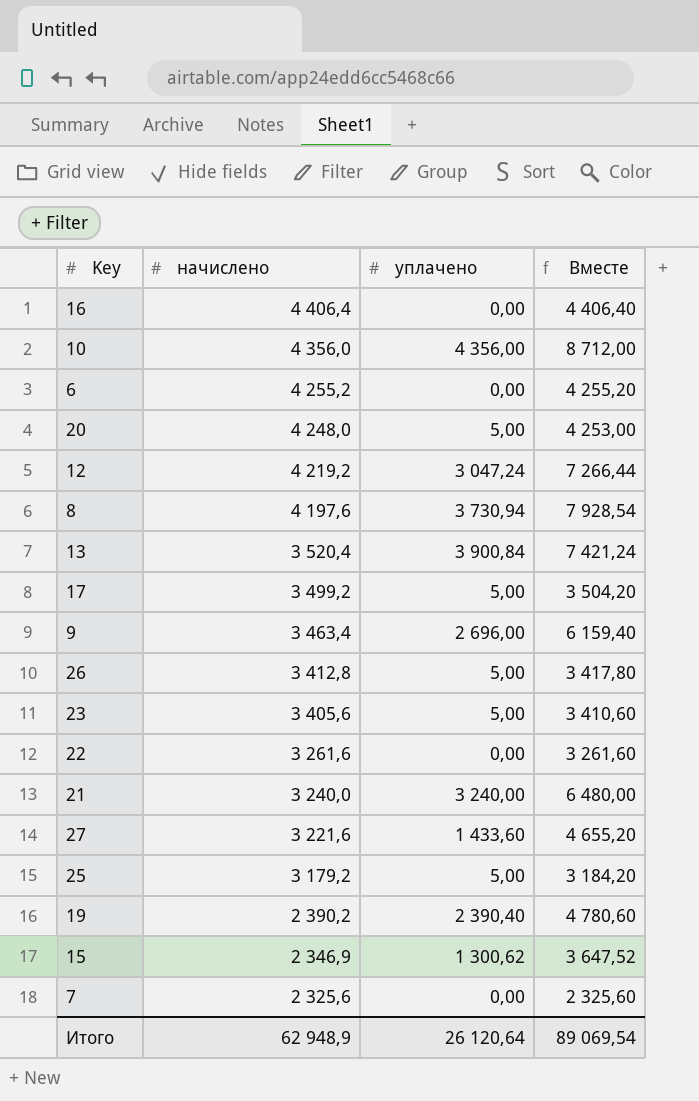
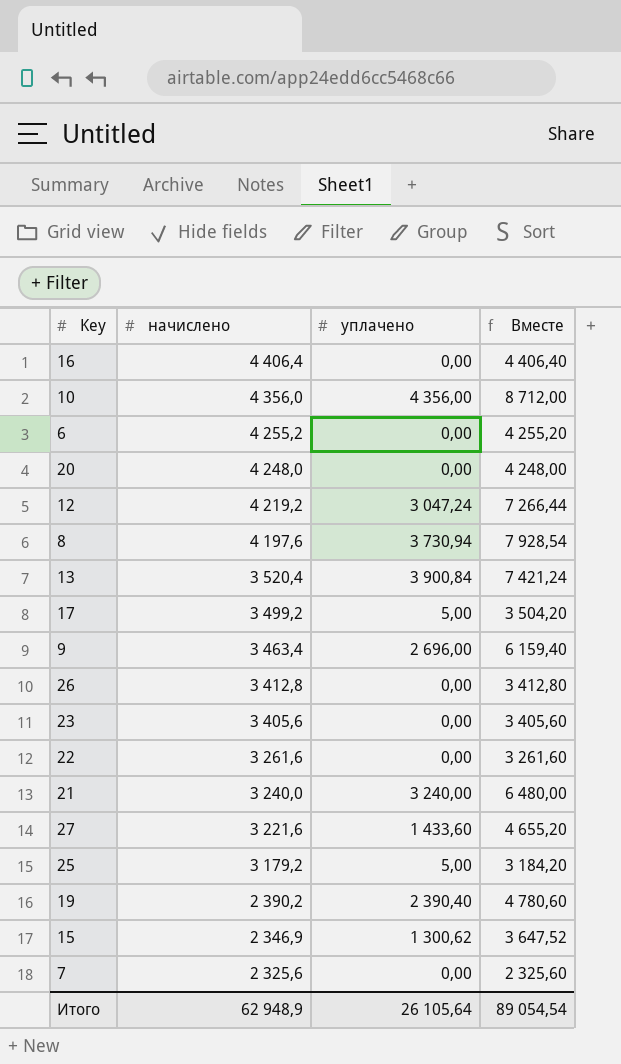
20 | уплачено: 5,00 -> 0,00
20 | Вместе: 4 253,00 -> 4 248,00
26 | уплачено: 5,00 -> 0,00
26 | Вместе: 3 417,80 -> 3 412,80
23 | уплачено: 5,00 -> 0,00
23 | Вместе: 3 410,60 -> 3 405,60
Итого | уплачено: 26 120,64 -> 26 105,64
Итого | Вместе: 89 069,54 -> 89 054,54

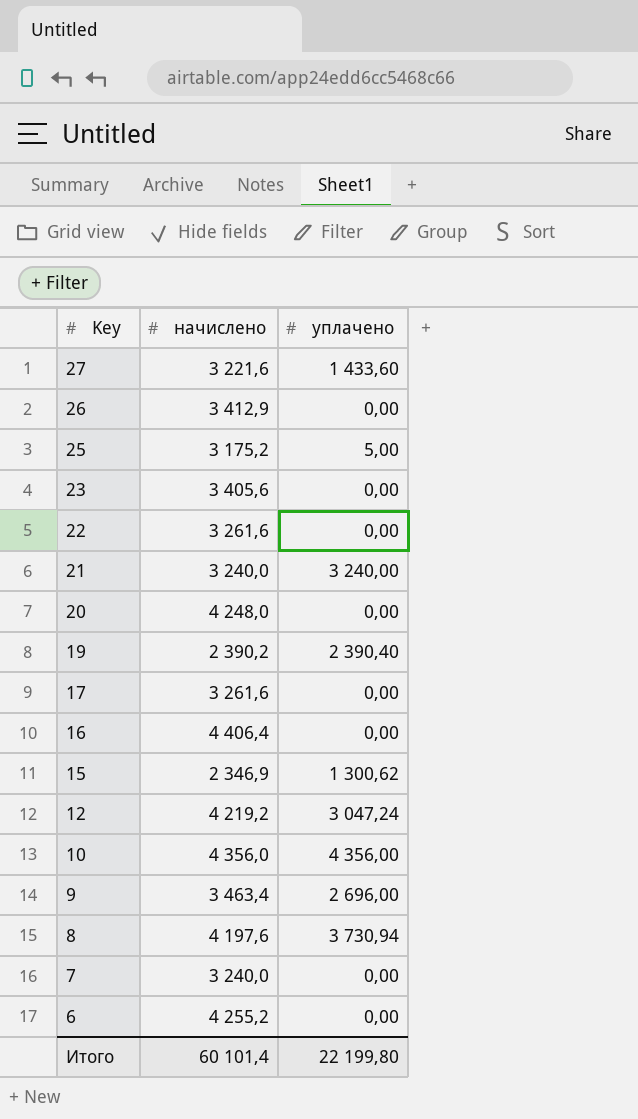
row order: начислено descending -> Key descending
column Вместе | formula: [начислено] + [уплачено] -> none
row 13: 3 520,4 | 3 900,84 | 7 421,24 -> none
26 | начислено: 3 412,8 -> 3 412,9
25 | начислено: 3 179,2 -> 3 175,2
17 | начислено: 3 499,2 -> 3 261,6
17 | уплачено: 5,00 -> 0,00
7 | начислено: 2 325,6 -> 3 240,0
Итого | начислено: 62 948,9 -> 60 101,4
Итого | уплачено: 26 105,64 -> 22 199,80

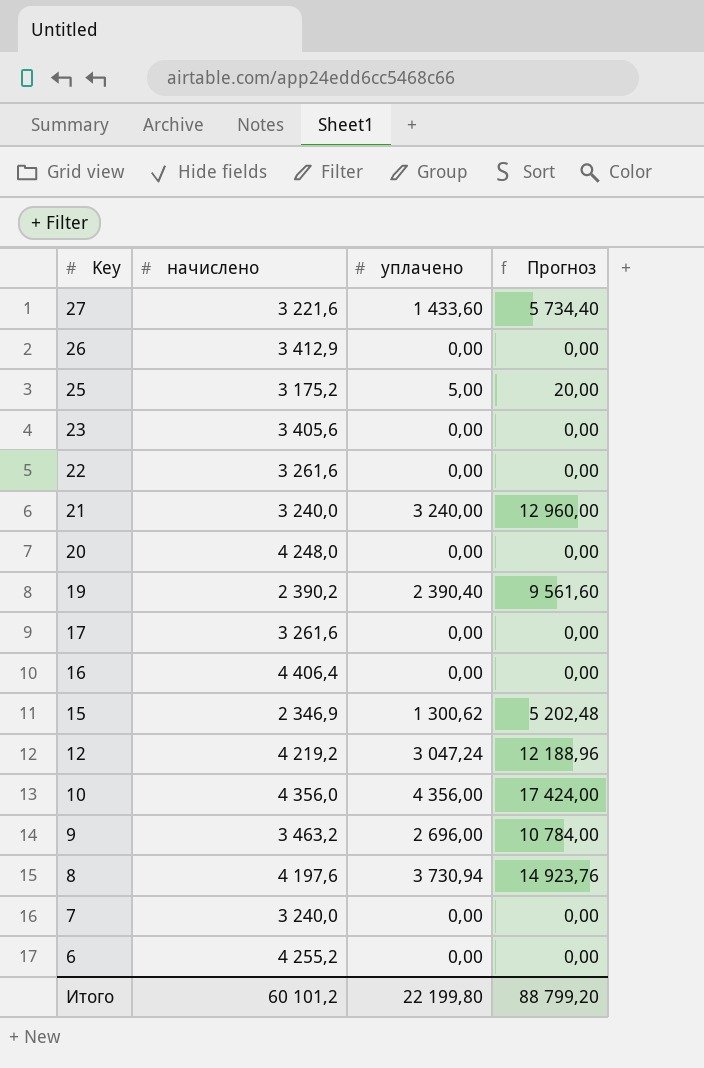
column Прогноз | formula: none -> [уплачено] * 4
9 | начислено: 3 463,4 -> 3 463,2
Итого | начислено: 60 101,4 -> 60 101,2

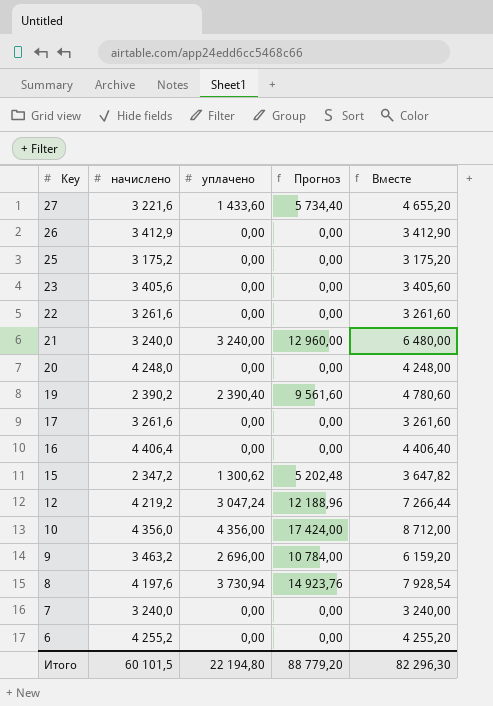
column Вместе | formula: none -> [начислено] + [уплачено]
25 | уплачено: 5,00 -> 0,00
25 | Прогноз: 20,00 -> 0,00
15 | начислено: 2 346,9 -> 2 347,2
Итого | начислено: 60 101,2 -> 60 101,5
Итого | уплачено: 22 199,80 -> 22 194,80
Итого | Прогноз: 88 799,20 -> 88 779,20

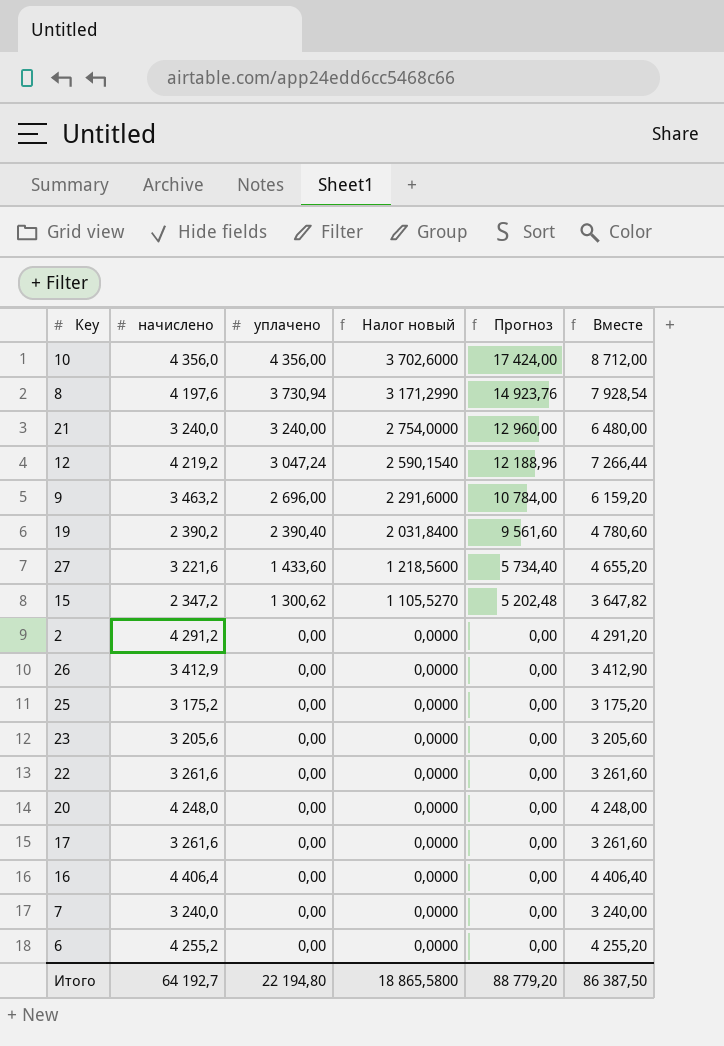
row order: Key descending -> уплачено descending
column Налог новый | formula: none -> [уплачено] * 0,85
row 2: none -> 4 291,2 | 0,00 | 0,0000 | 0,00 | 4 291,20
23 | начислено: 3 405,6 -> 3 205,6
23 | Вместе: 3 405,60 -> 3 205,60
Итого | начислено: 60 101,5 -> 64 192,7
Итого | Вместе: 82 296,30 -> 86 387,50

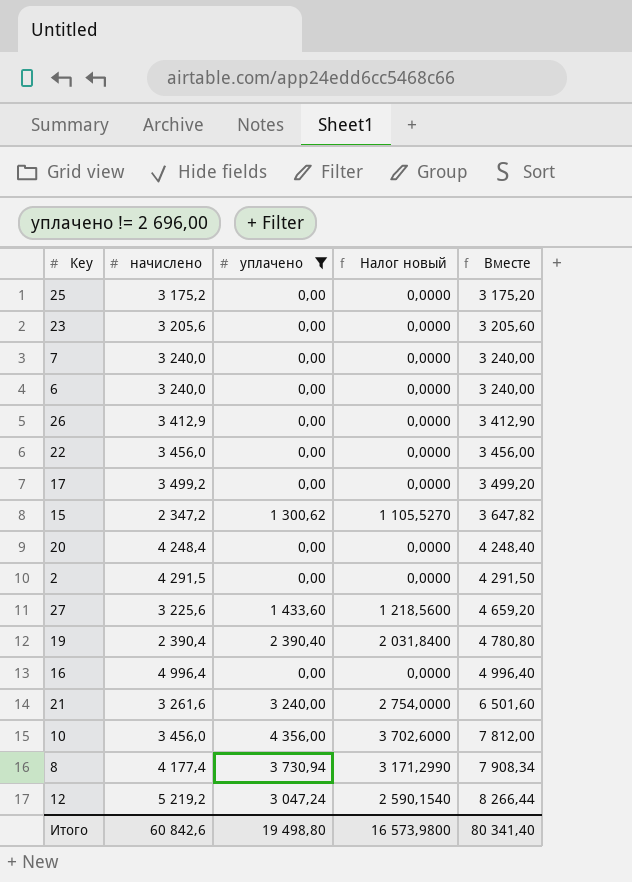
filter: none -> уплачено != 2 696,00
row order: уплачено descending -> Вместе ascending
column Прогноз | formula: [уплачено] * 4 -> none
6 | начислено: 4 255,2 -> 3 240,0
6 | Вместе: 4 255,20 -> 3 240,00
22 | начислено: 3 261,6 -> 3 456,0
22 | Вместе: 3 261,60 -> 3 456,00
17 | начислено: 3 261,6 -> 3 499,2
17 | Вместе: 3 261,60 -> 3 499,20
20 | начислено: 4 248,0 -> 4 248,4
20 | Вместе: 4 248,00 -> 4 248,40
2 | начислено: 4 291,2 -> 4 291,5
2 | Вместе: 4 291,20 -> 4 291,50
27 | начислено: 3 221,6 -> 3 225,6
27 | Вместе: 4 655,20 -> 4 659,20
19 | начислено: 2 390,2 -> 2 390,4
19 | Вместе: 4 780,60 -> 4 780,80
16 | начислено: 4 406,4 -> 4 996,4
16 | Вместе: 4 406,40 -> 4 996,40
21 | начислено: 3 240,0 -> 3 261,6
21 | Вместе: 6 480,00 -> 6 501,60
10 | начислено: 4 356,0 -> 3 456,0
10 | Вместе: 8 712,00 -> 7 812,00
8 | начислено: 4 197,6 -> 4 177,4
8 | Вместе: 7 928,54 -> 7 908,34
12 | начислено: 4 219,2 -> 5 219,2
12 | Вместе: 7 266,44 -> 8 266,44
Итого | начислено: 64 192,7 -> 60 842,6
Итого | уплачено: 22 194,80 -> 19 498,80
Итого | Налог новый: 18 865,5800 -> 16 573,9800
Итого | Вместе: 86 387,50 -> 80 341,40

